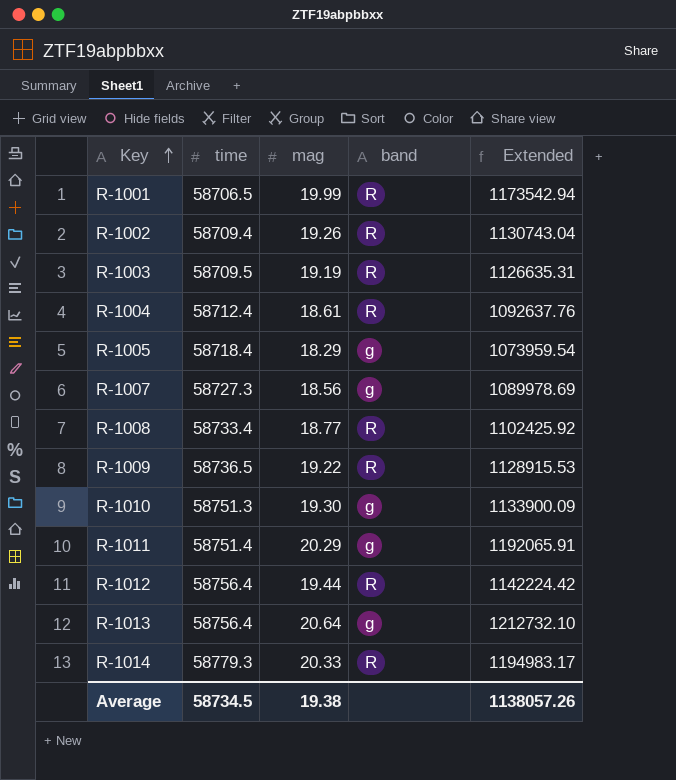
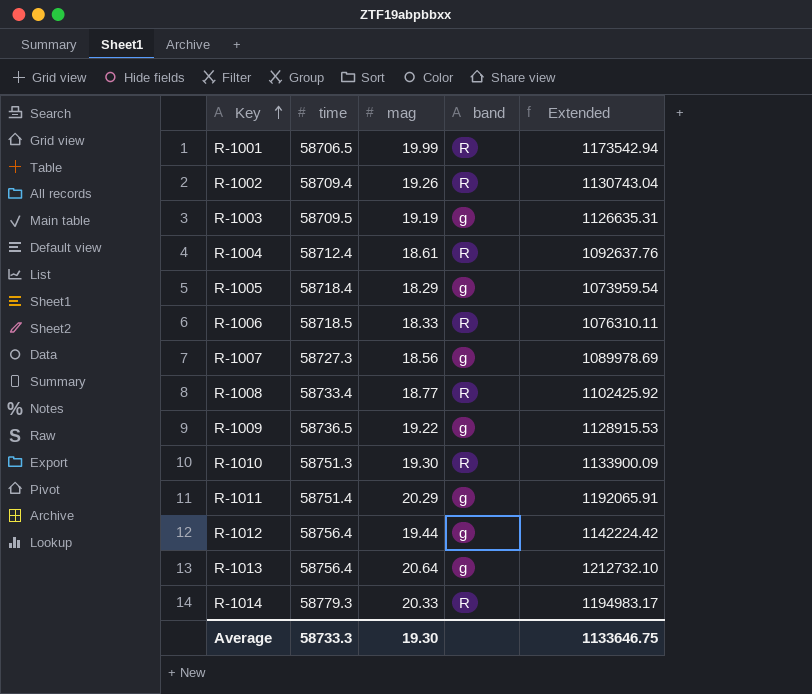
R-1003 | band: R -> g
row R-1006: none -> 58718.5 | 18.33 | R | 1076310.11
R-1009 | band: R -> g
R-1010 | band: g -> R
R-1012 | band: R -> g
Average | time: 58734.5 -> 58733.3
Average | mag: 19.38 -> 19.30
Average | Extended: 1138057.26 -> 1133646.75

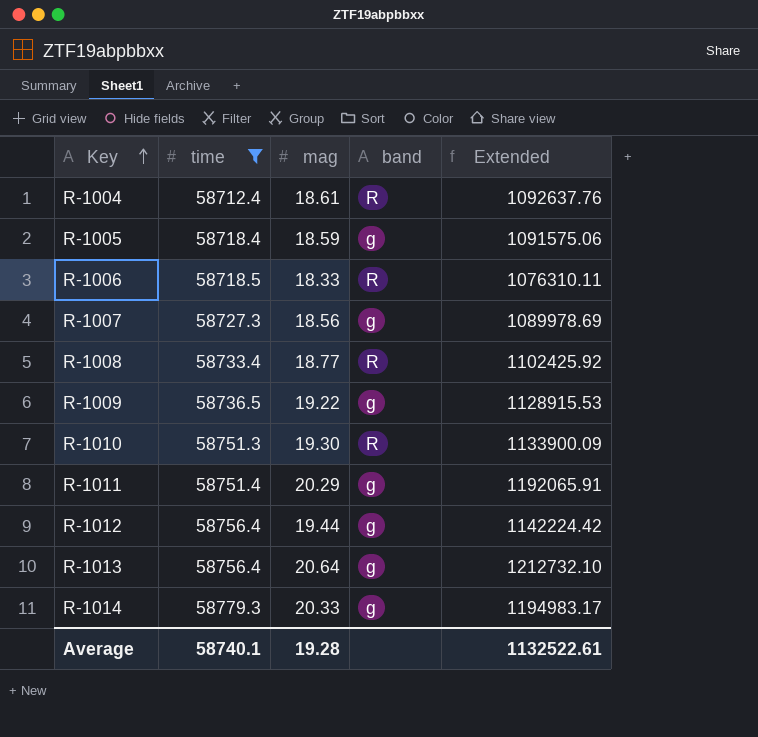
filter: none -> time >= 58712.4
R-1005 | mag: 18.29 -> 18.59
R-1005 | Extended: 1073959.54 -> 1091575.06
R-1014 | band: R -> g
Average | time: 58733.3 -> 58740.1
Average | mag: 19.30 -> 19.28
Average | Extended: 1133646.75 -> 1132522.61

